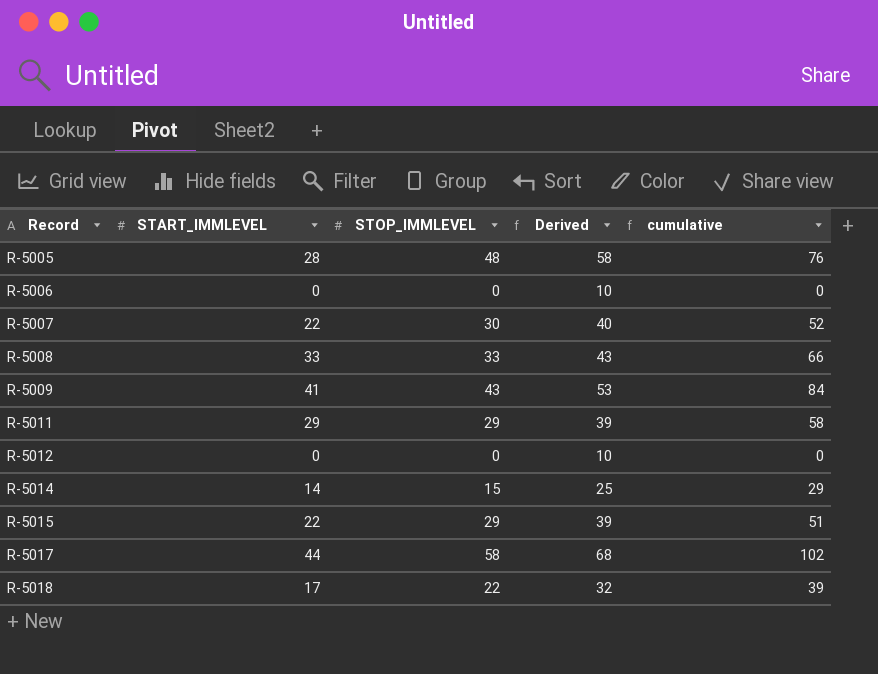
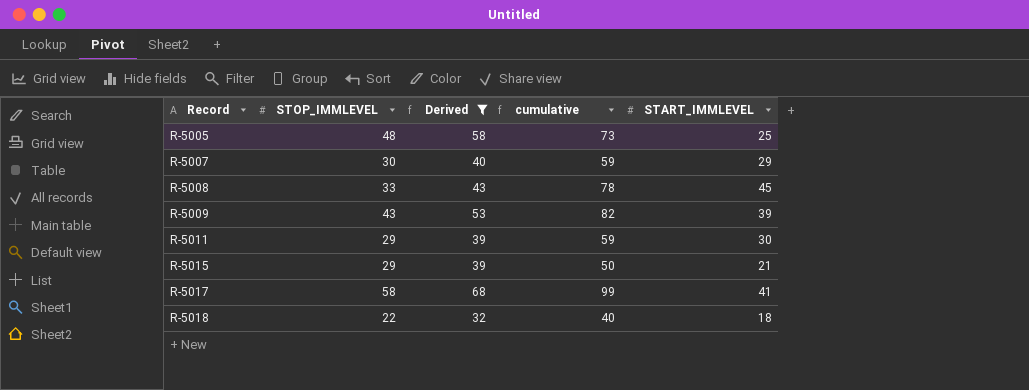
filter: none -> Derived >= 32
column START_IMMLEVEL | position: 2 -> 5
R-5005 | cumulative: 76 -> 73
R-5005 | START_IMMLEVEL: 28 -> 25
R-5007 | cumulative: 52 -> 59
R-5007 | START_IMMLEVEL: 22 -> 29
R-5008 | cumulative: 66 -> 78
R-5008 | START_IMMLEVEL: 33 -> 45
R-5009 | cumulative: 84 -> 82
R-5009 | START_IMMLEVEL: 41 -> 39
R-5011 | cumulative: 58 -> 59
R-5011 | START_IMMLEVEL: 29 -> 30
R-5015 | cumulative: 51 -> 50
R-5015 | START_IMMLEVEL: 22 -> 21
R-5017 | cumulative: 102 -> 99
R-5017 | START_IMMLEVEL: 44 -> 41
R-5018 | cumulative: 39 -> 40
R-5018 | START_IMMLEVEL: 17 -> 18

